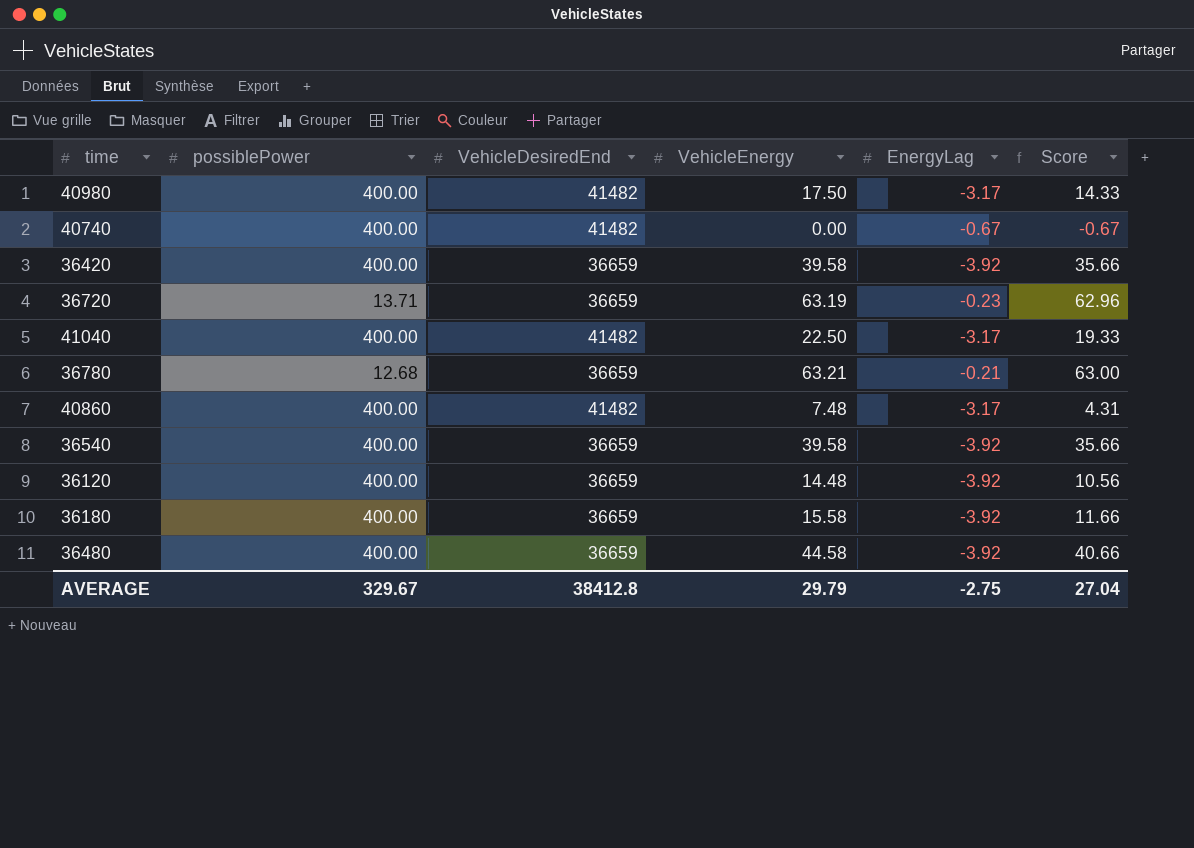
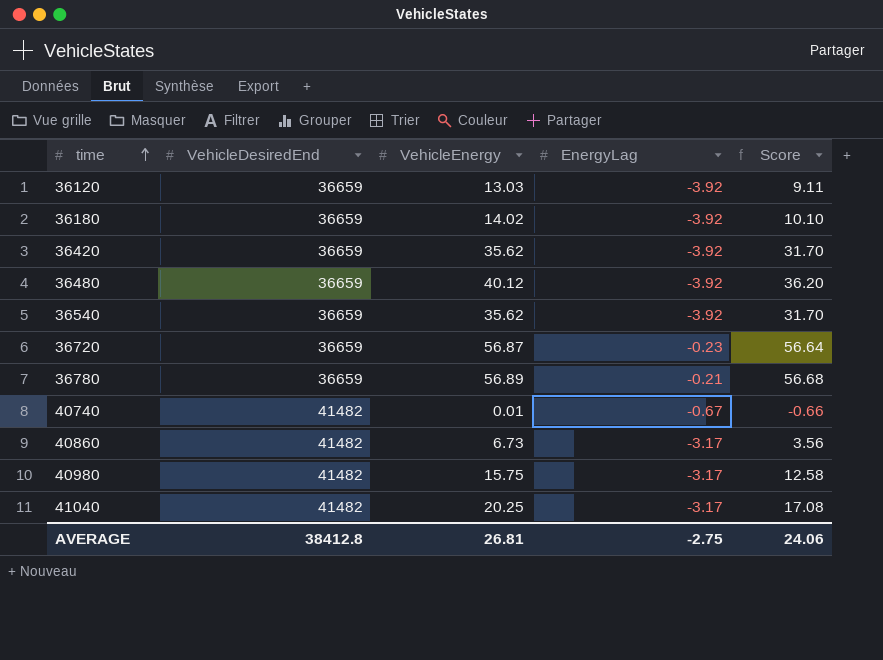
row order: none -> time ascending
column possiblePower | position: 2 -> none
36120 | VehicleEnergy: 14.48 -> 13.03
36120 | Score: 10.56 -> 9.11
36180 | VehicleEnergy: 15.58 -> 14.02
36180 | Score: 11.66 -> 10.10
36420 | VehicleEnergy: 39.58 -> 35.62
36420 | Score: 35.66 -> 31.70
36480 | VehicleEnergy: 44.58 -> 40.12
36480 | Score: 40.66 -> 36.20
36540 | VehicleEnergy: 39.58 -> 35.62
36540 | Score: 35.66 -> 31.70
36720 | VehicleEnergy: 63.19 -> 56.87
36720 | Score: 62.96 -> 56.64
36780 | VehicleEnergy: 63.21 -> 56.89
36780 | Score: 63.00 -> 56.68
40740 | VehicleEnergy: 0.00 -> 0.01
40740 | Score: -0.67 -> -0.66
40860 | VehicleEnergy: 7.48 -> 6.73
40860 | Score: 4.31 -> 3.56
40980 | VehicleEnergy: 17.50 -> 15.75
40980 | Score: 14.33 -> 12.58
41040 | VehicleEnergy: 22.50 -> 20.25
41040 | Score: 19.33 -> 17.08
AVERAGE | VehicleEnergy: 29.79 -> 26.81
AVERAGE | Score: 27.04 -> 24.06

